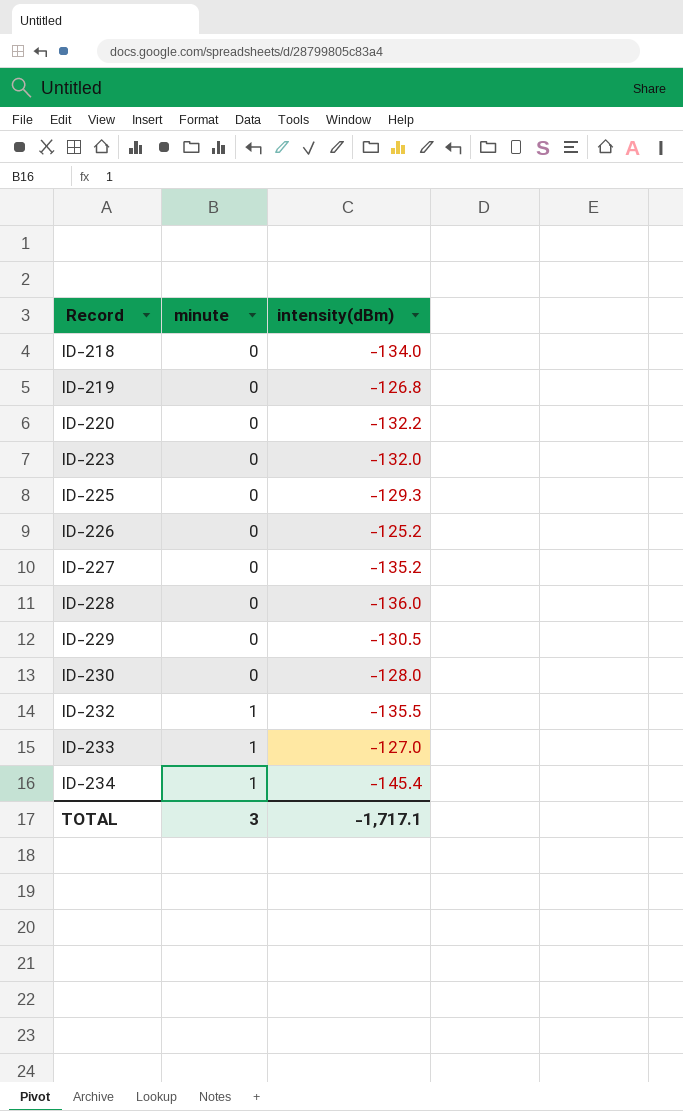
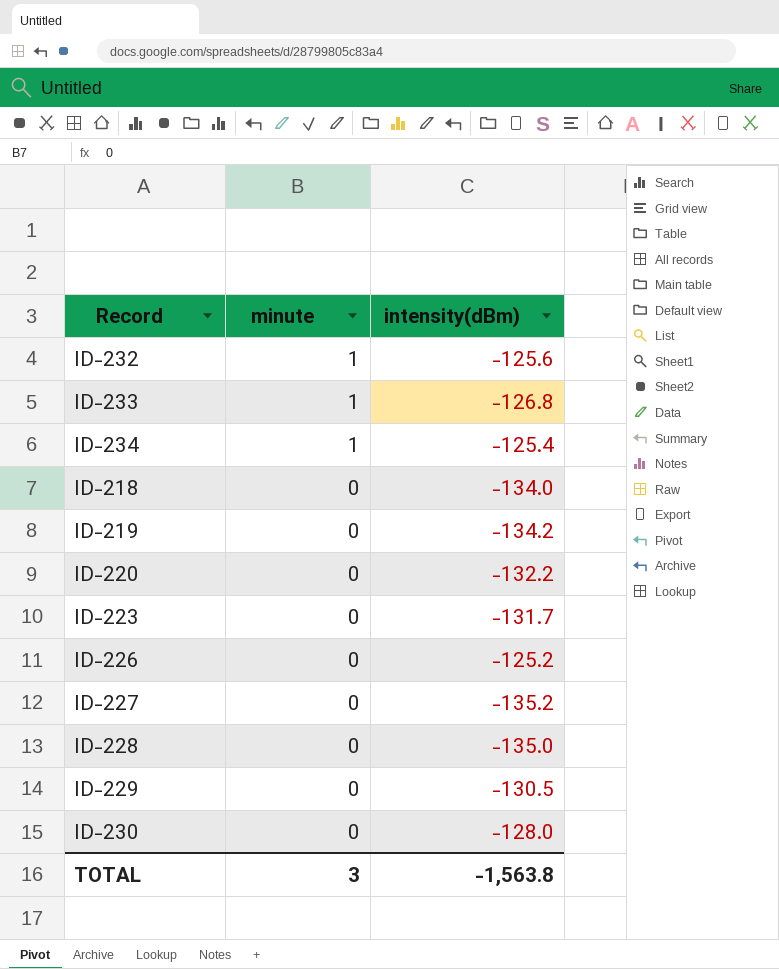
row order: Record ascending -> minute descending
row ID-225: 0 | -129.3 -> none
ID-232 | intensity(dBm): -135.5 -> -125.6
ID-233 | intensity(dBm): -127.0 -> -126.8
ID-234 | intensity(dBm): -145.4 -> -125.4
ID-219 | intensity(dBm): -126.8 -> -134.2
ID-223 | intensity(dBm): -132.0 -> -131.7
ID-228 | intensity(dBm): -136.0 -> -135.0
TOTAL | intensity(dBm): -1,717.1 -> -1,563.8

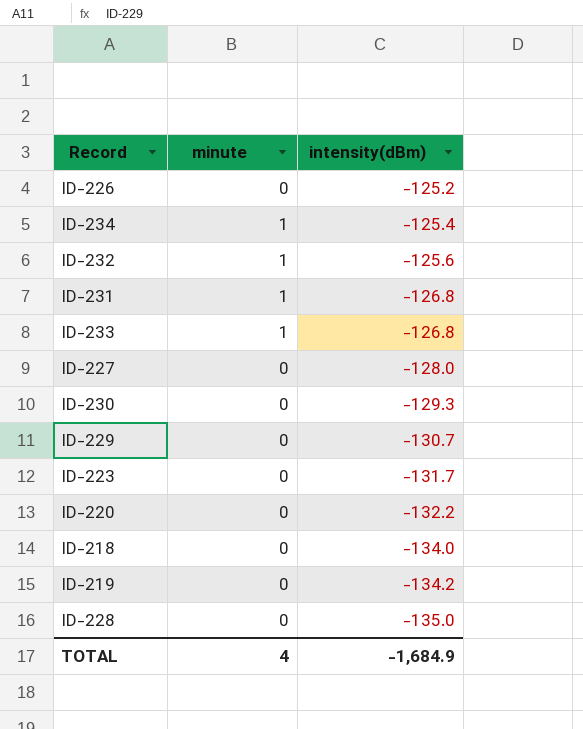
row order: minute descending -> intensity(dBm) descending
row ID-231: none -> 1 | -126.8
ID-227 | intensity(dBm): -135.2 -> -128.0
ID-230 | intensity(dBm): -128.0 -> -129.3
ID-229 | intensity(dBm): -130.5 -> -130.7
TOTAL | minute: 3 -> 4
TOTAL | intensity(dBm): -1,563.8 -> -1,684.9

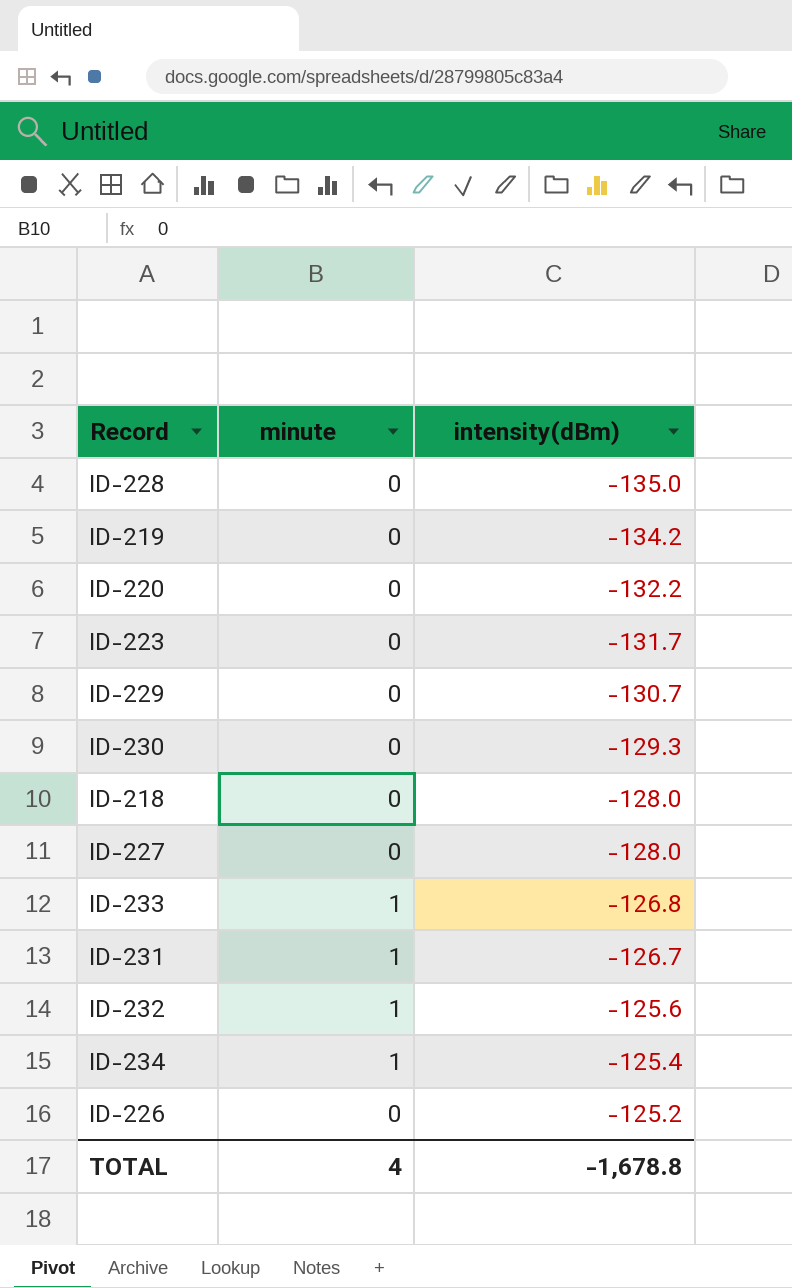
row order: intensity(dBm) descending -> intensity(dBm) ascending
ID-218 | intensity(dBm): -134.0 -> -128.0
ID-231 | intensity(dBm): -126.8 -> -126.7
TOTAL | intensity(dBm): -1,684.9 -> -1,678.8

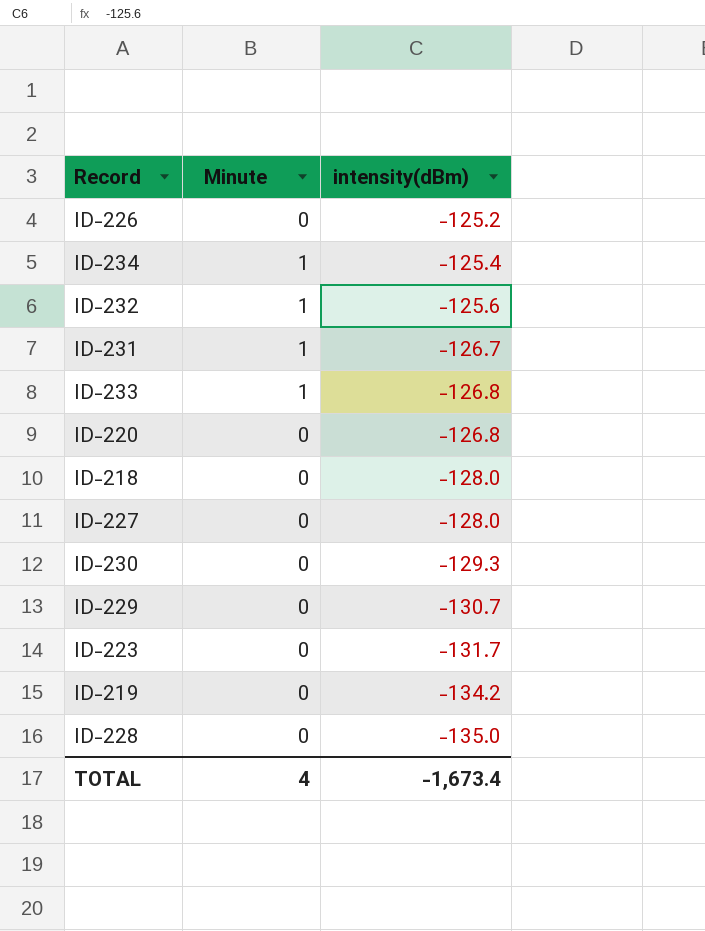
row order: intensity(dBm) ascending -> intensity(dBm) descending
column name: minute -> Minute
ID-220 | intensity(dBm): -132.2 -> -126.8
TOTAL | intensity(dBm): -1,678.8 -> -1,673.4

